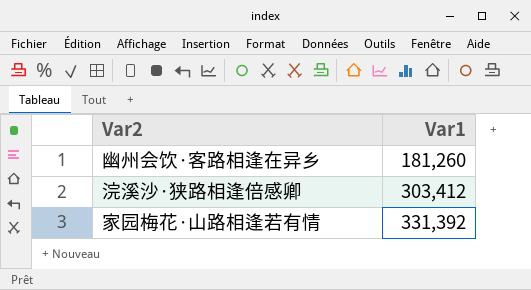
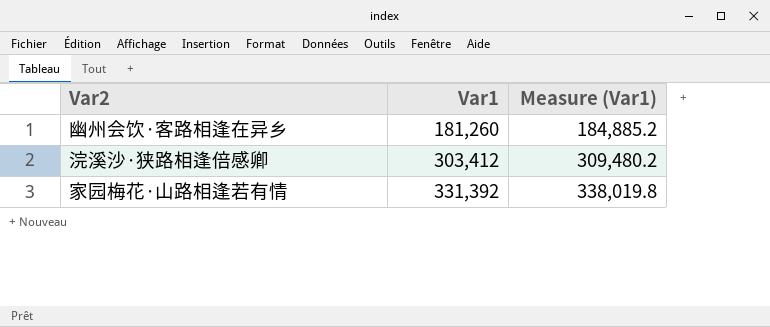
column Measure (Var1) | formula: none -> [Var1] * 1.02

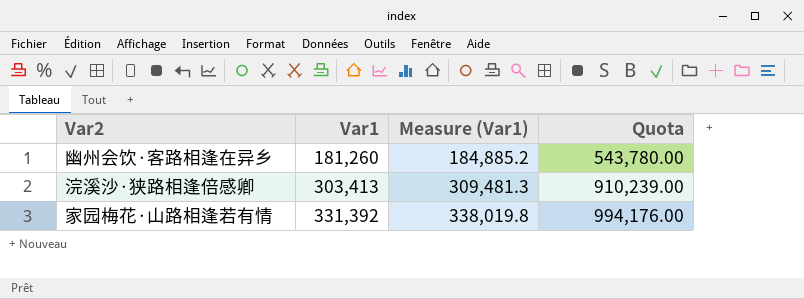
column Quota | formula: none -> [Var1] * 3
浣溪沙·狭路相逢倍感卿 | Var1: 303,412 -> 303,413
浣溪沙·狭路相逢倍感卿 | Measure (Var1): 309,480.2 -> 309,481.3

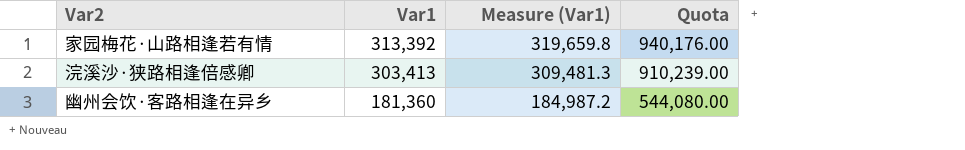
row order: Var1 ascending -> Var1 descending
家园梅花·山路相逢若有情 | Var1: 331,392 -> 313,392
家园梅花·山路相逢若有情 | Measure (Var1): 338,019.8 -> 319,659.8
家园梅花·山路相逢若有情 | Quota: 994,176.00 -> 940,176.00
幽州会饮·客路相逢在异乡 | Var1: 181,260 -> 181,360
幽州会饮·客路相逢在异乡 | Measure (Var1): 184,885.2 -> 184,987.2
幽州会饮·客路相逢在异乡 | Quota: 543,780.00 -> 544,080.00

